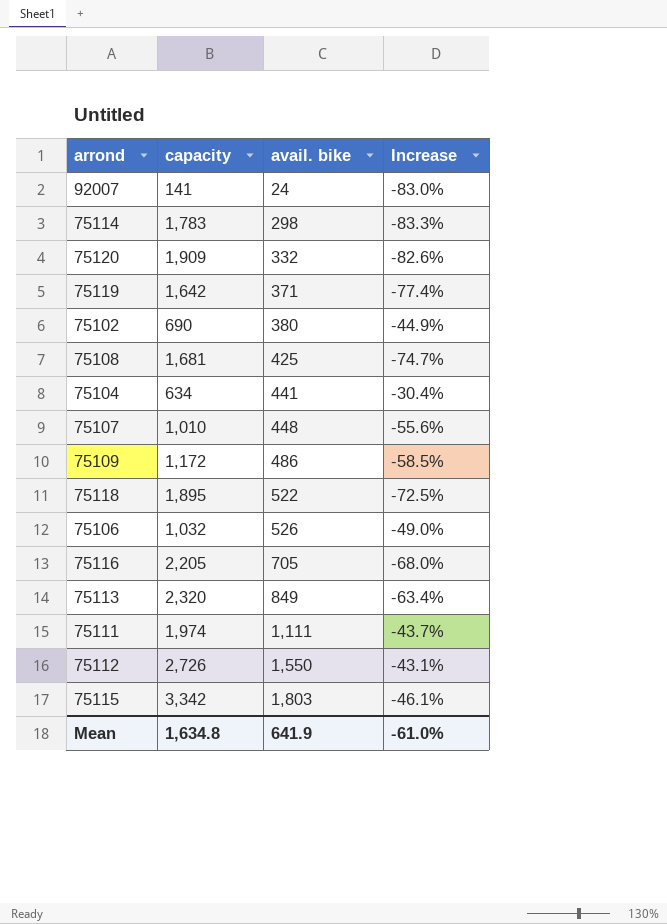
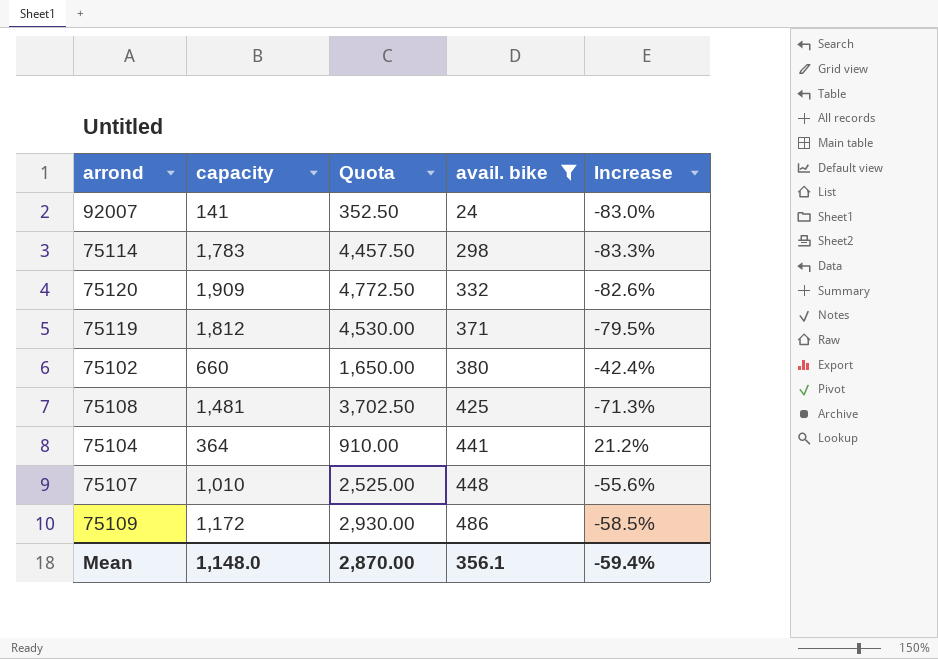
filter: none -> avail. bike <= 486
column Quota | formula: none -> [capacity] * 2.5
75119 | capacity: 1,642 -> 1,812
75119 | Increase: -77.4% -> -79.5%
75102 | capacity: 690 -> 660
75102 | Increase: -44.9% -> -42.4%
75108 | capacity: 1,681 -> 1,481
75108 | Increase: -74.7% -> -71.3%
75104 | capacity: 634 -> 364
75104 | Increase: -30.4% -> 21.2%
Mean | capacity: 1,634.8 -> 1,148.0
Mean | avail. bike: 641.9 -> 356.1
Mean | Increase: -61.0% -> -59.4%

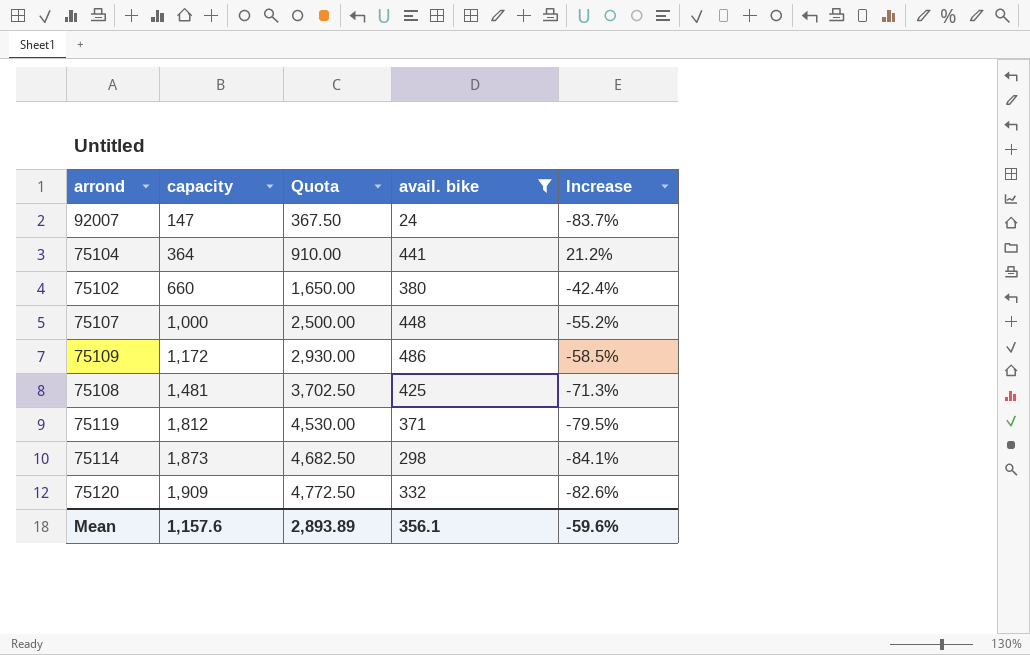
row order: avail. bike ascending -> capacity ascending
92007 | capacity: 141 -> 147
92007 | Quota: 352.50 -> 367.50
92007 | Increase: -83.0% -> -83.7%
75107 | capacity: 1,010 -> 1,000
75107 | Quota: 2,525.00 -> 2,500.00
75107 | Increase: -55.6% -> -55.2%
75114 | capacity: 1,783 -> 1,873
75114 | Quota: 4,457.50 -> 4,682.50
75114 | Increase: -83.3% -> -84.1%
Mean | capacity: 1,148.0 -> 1,157.6
Mean | Quota: 2,870.00 -> 2,893.89
Mean | Increase: -59.4% -> -59.6%

